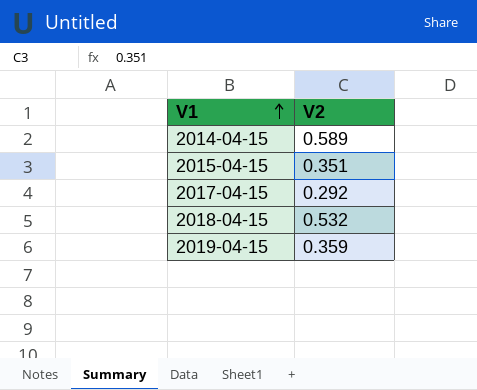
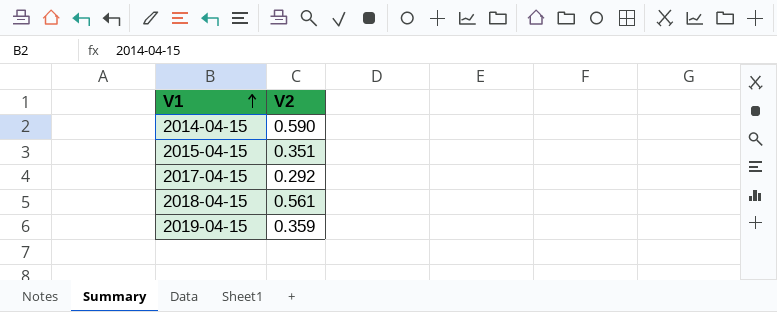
2014-04-15 | V2: 0.589 -> 0.590
2018-04-15 | V2: 0.532 -> 0.561

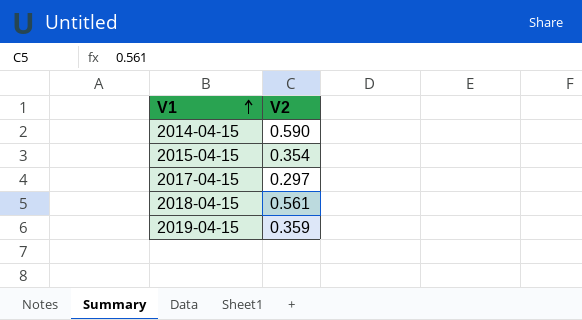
2015-04-15 | V2: 0.351 -> 0.354
2017-04-15 | V2: 0.292 -> 0.297

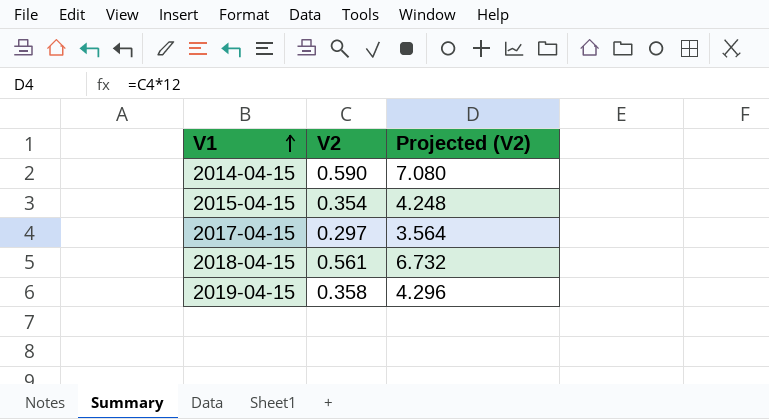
column Projected (V2) | formula: none -> [V2] * 12
2019-04-15 | V2: 0.359 -> 0.358

